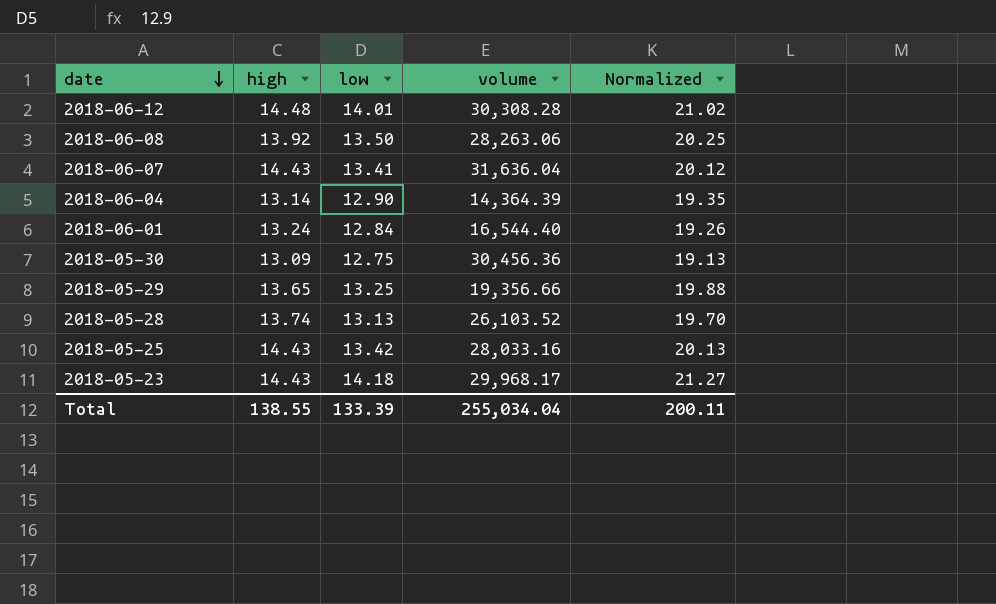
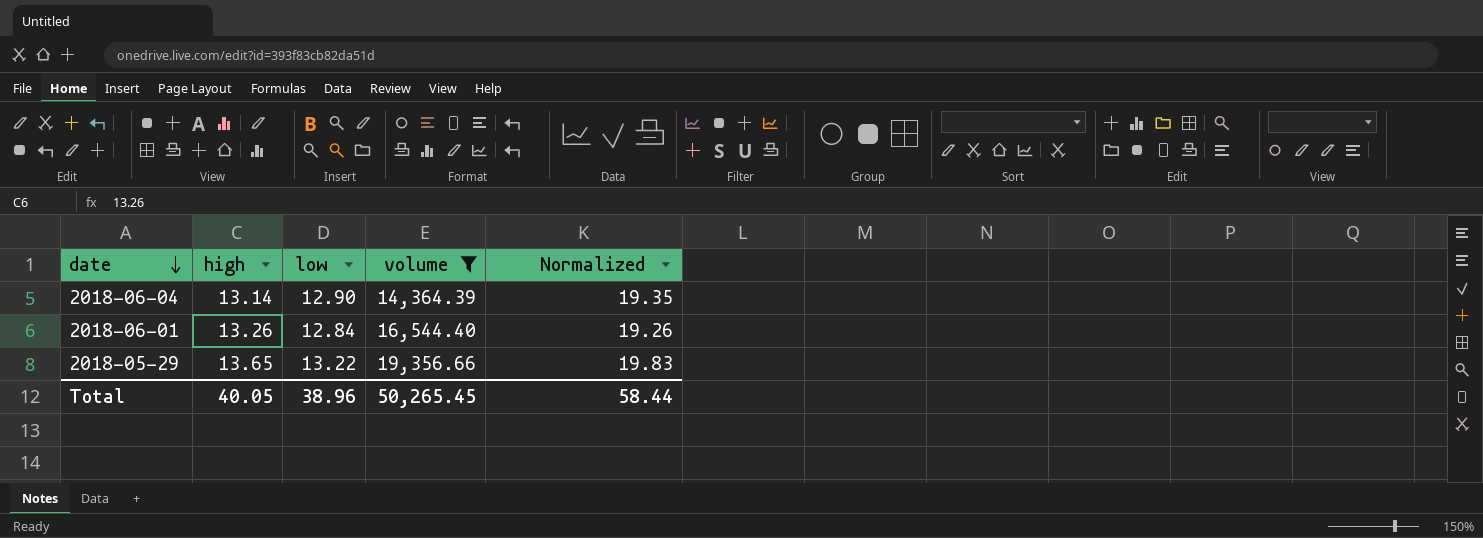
filter: none -> volume <= 19,356.66
2018-06-01 | high: 13.24 -> 13.26
2018-05-29 | low: 13.25 -> 13.22
2018-05-29 | Normalized: 19.88 -> 19.83
Total | high: 138.55 -> 40.05
Total | low: 133.39 -> 38.96
Total | volume: 255,034.04 -> 50,265.45
Total | Normalized: 200.11 -> 58.44

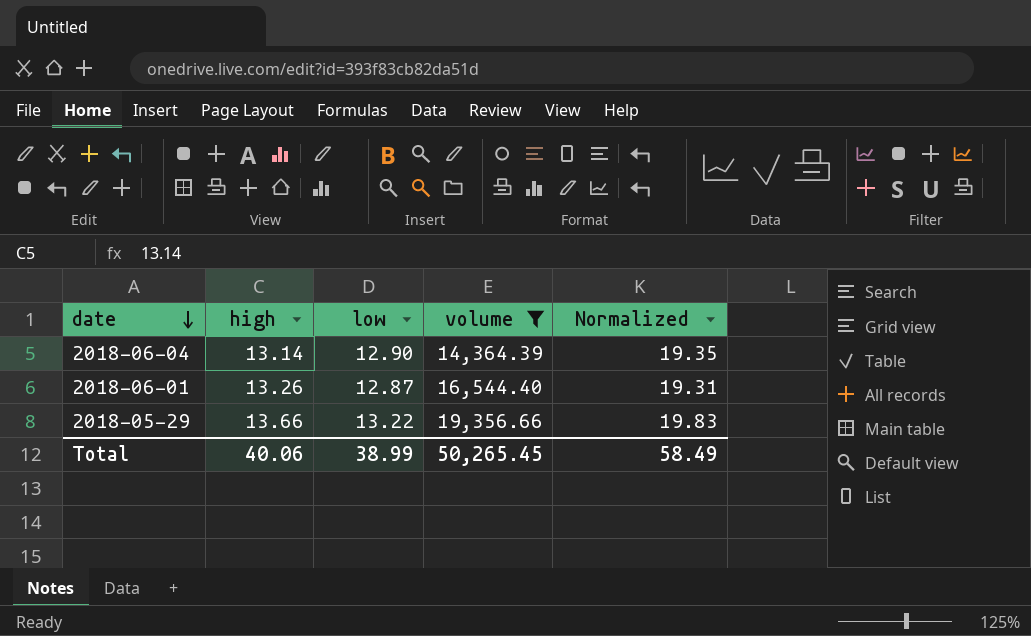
2018-06-01 | low: 12.84 -> 12.87
2018-06-01 | Normalized: 19.26 -> 19.31
2018-05-29 | high: 13.65 -> 13.66
Total | high: 40.05 -> 40.06
Total | low: 38.96 -> 38.99
Total | Normalized: 58.44 -> 58.49

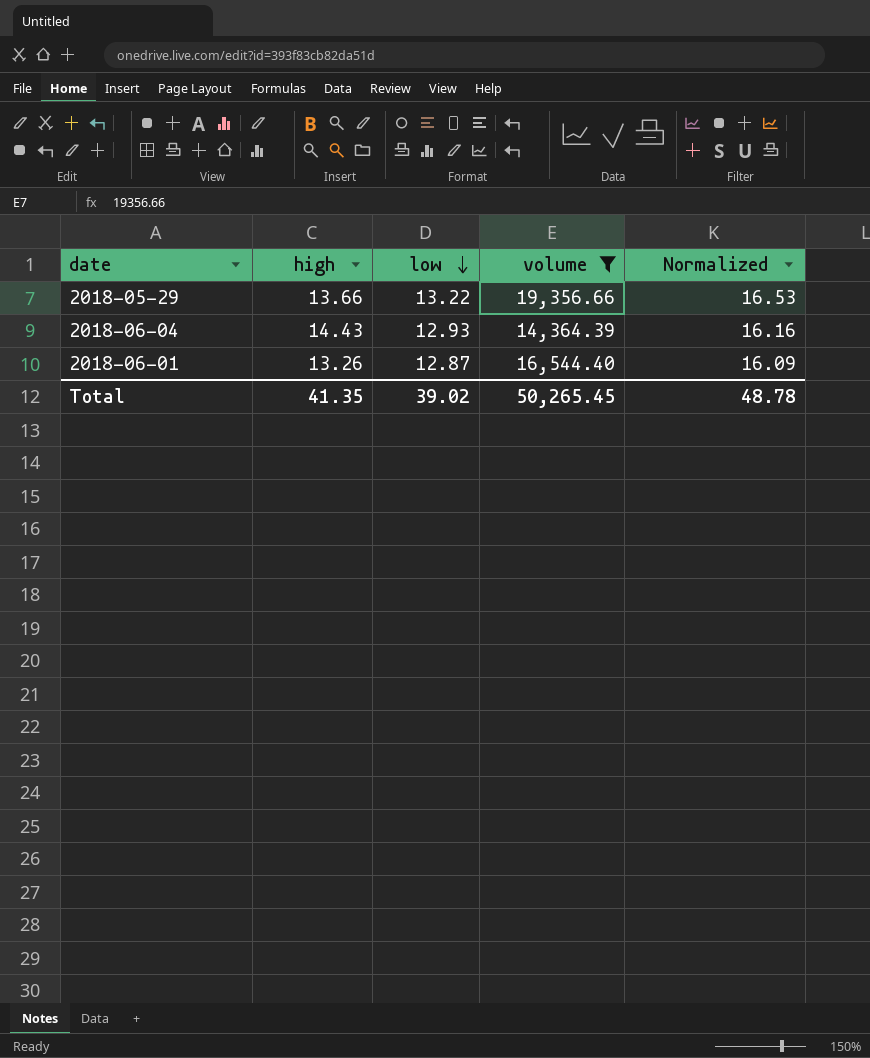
row order: date descending -> low descending
column Normalized | formula: [low] * 1.5 -> [low] * 1.25
2018-06-04 | high: 13.14 -> 14.43
2018-06-04 | low: 12.90 -> 12.93
Total | high: 40.06 -> 41.35
Total | low: 38.99 -> 39.02
Total | Normalized: 58.49 -> 48.78

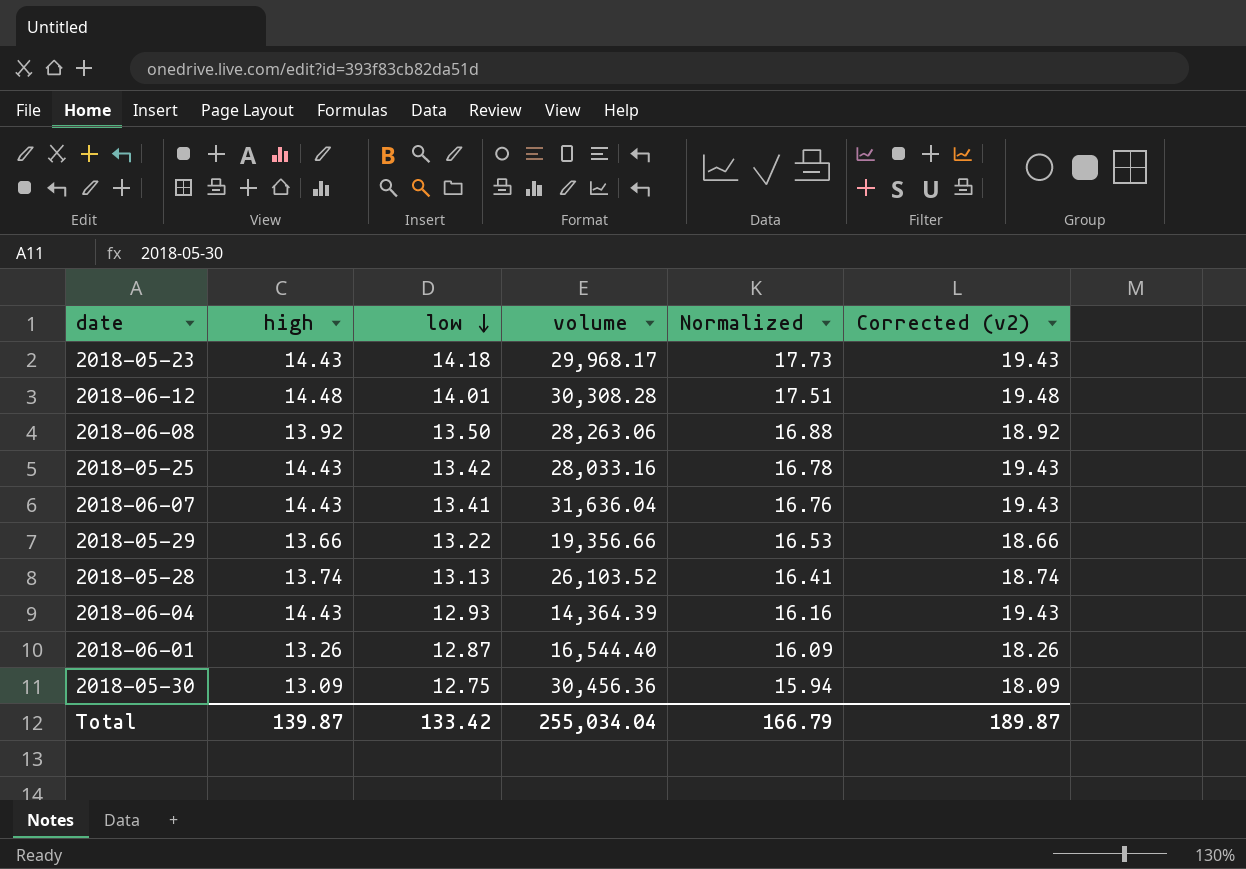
filter: volume <= 19,356.66 -> none
column Corrected (v2) | formula: none -> [high] + 5
Total | high: 41.35 -> 139.87
Total | low: 39.02 -> 133.42
Total | volume: 50,265.45 -> 255,034.04
Total | Normalized: 48.78 -> 166.79

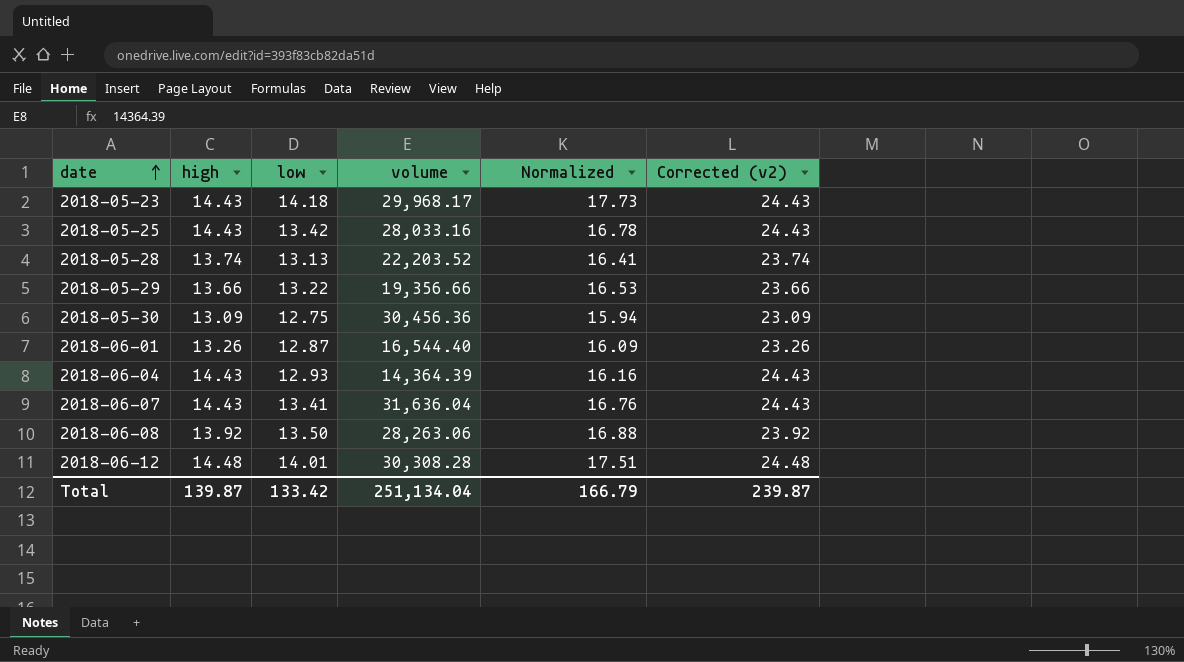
row order: low descending -> date ascending
column Corrected (v2) | formula: [high] + 5 -> [high] + 10
2018-05-28 | volume: 26,103.52 -> 22,203.52
Total | volume: 255,034.04 -> 251,134.04
Total | Corrected (v2): 189.87 -> 239.87

